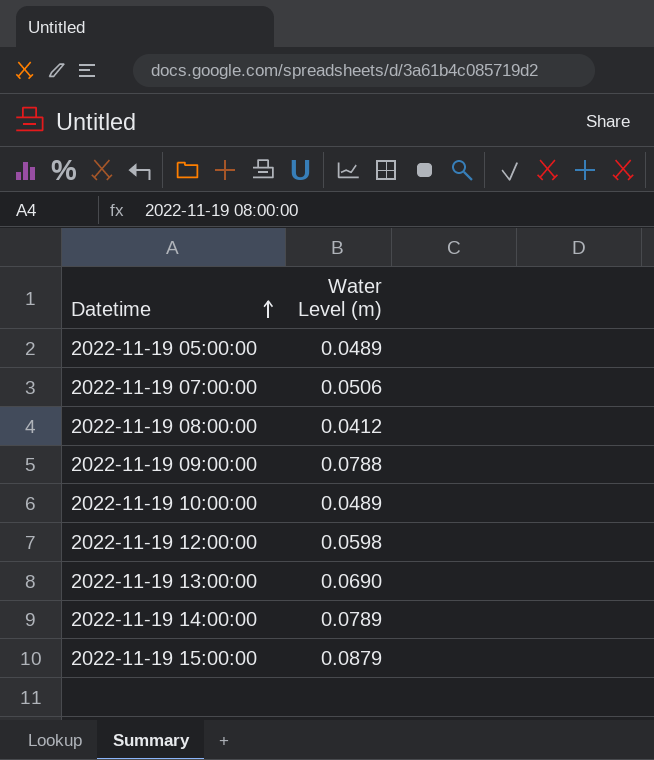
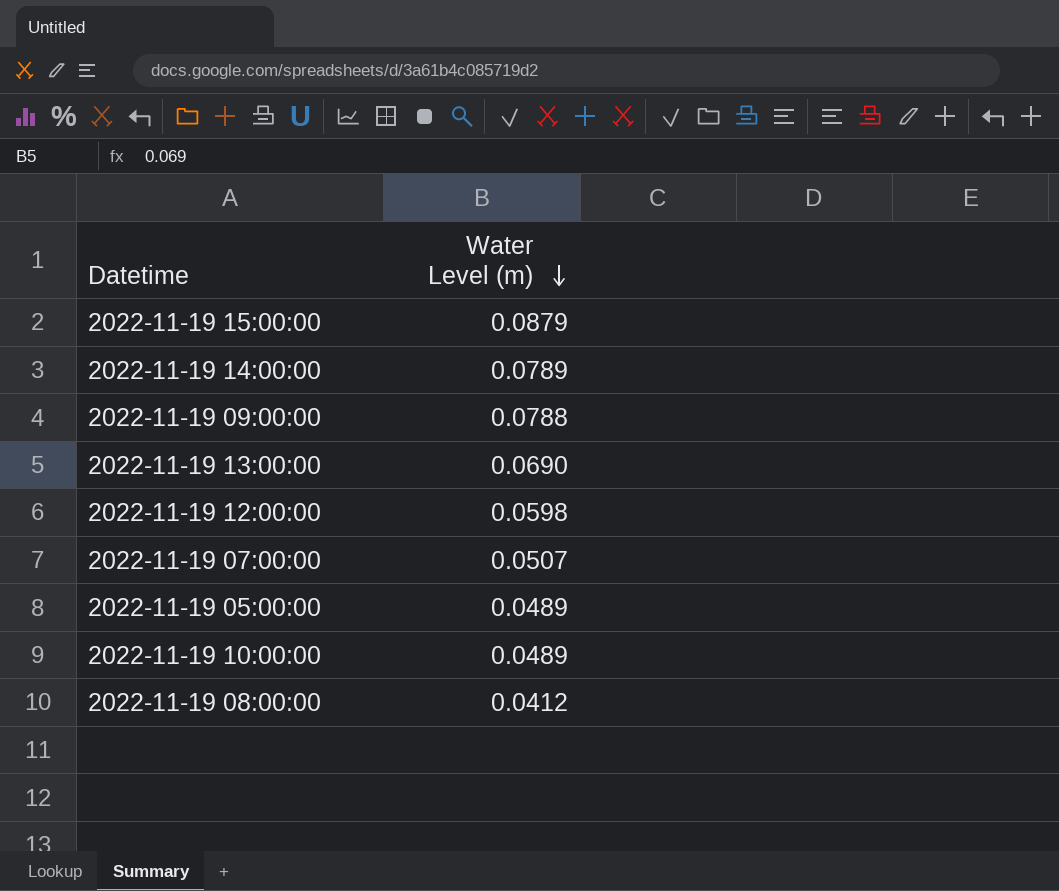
row order: Datetime ascending -> Water Level (m) descending
2022-11-19 07:00:00 | Water Level (m): 0.0506 -> 0.0507

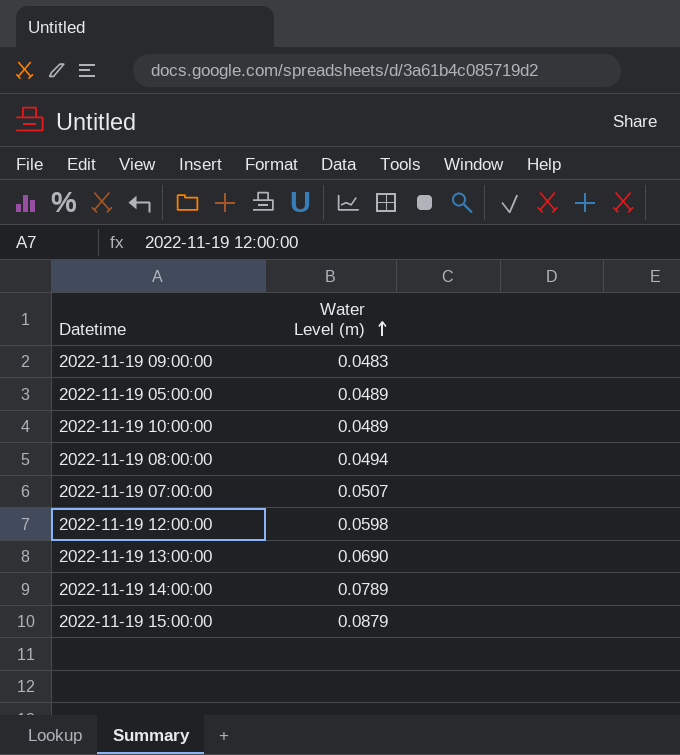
row order: Water Level (m) descending -> Water Level (m) ascending
2022-11-19 09:00:00 | Water Level (m): 0.0788 -> 0.0483
2022-11-19 08:00:00 | Water Level (m): 0.0412 -> 0.0494

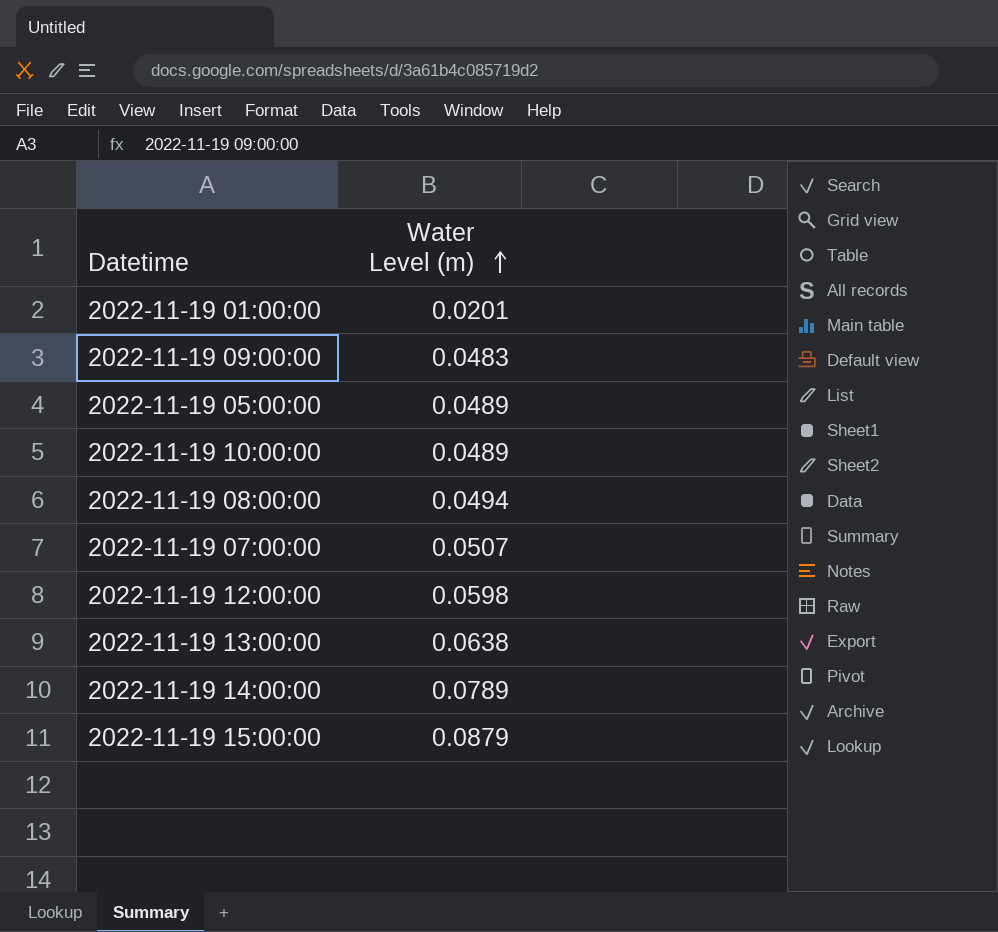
row 2022-11-19 01:00:00: none -> 0.0201
2022-11-19 13:00:00 | Water Level (m): 0.0690 -> 0.0638

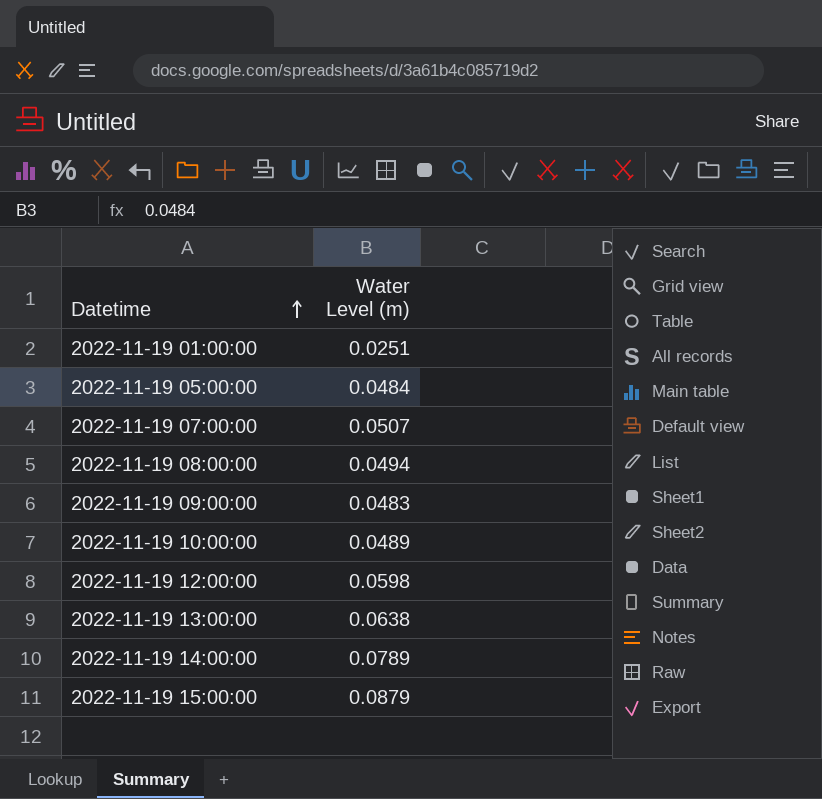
row order: Water Level (m) ascending -> Datetime ascending
2022-11-19 01:00:00 | Water Level (m): 0.0201 -> 0.0251
2022-11-19 05:00:00 | Water Level (m): 0.0489 -> 0.0484

